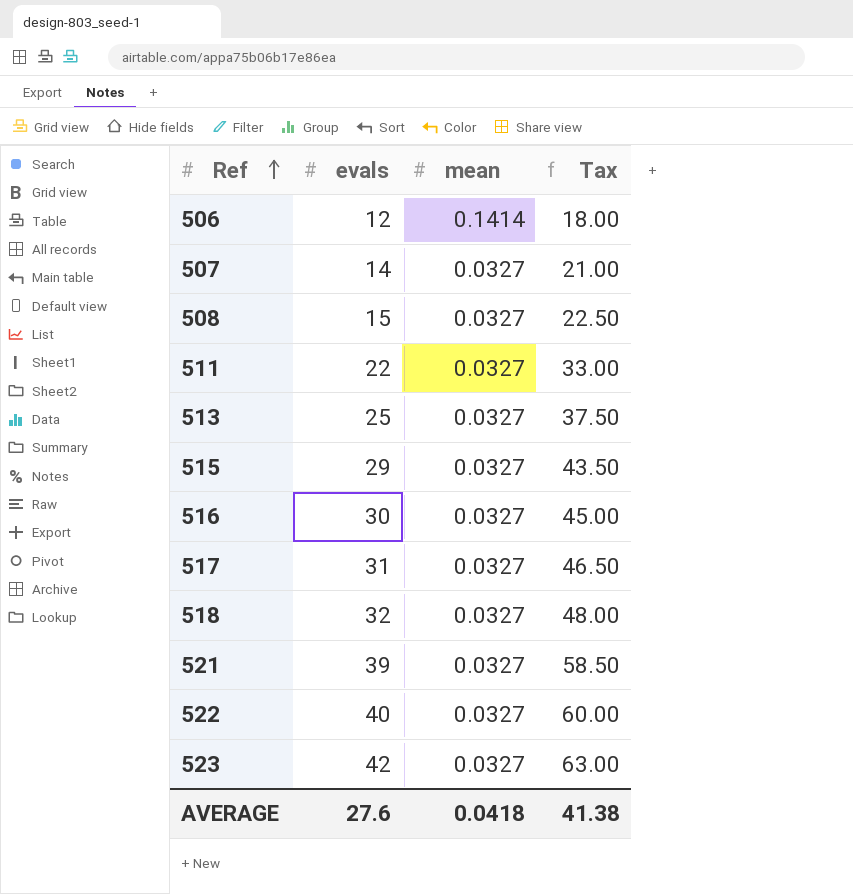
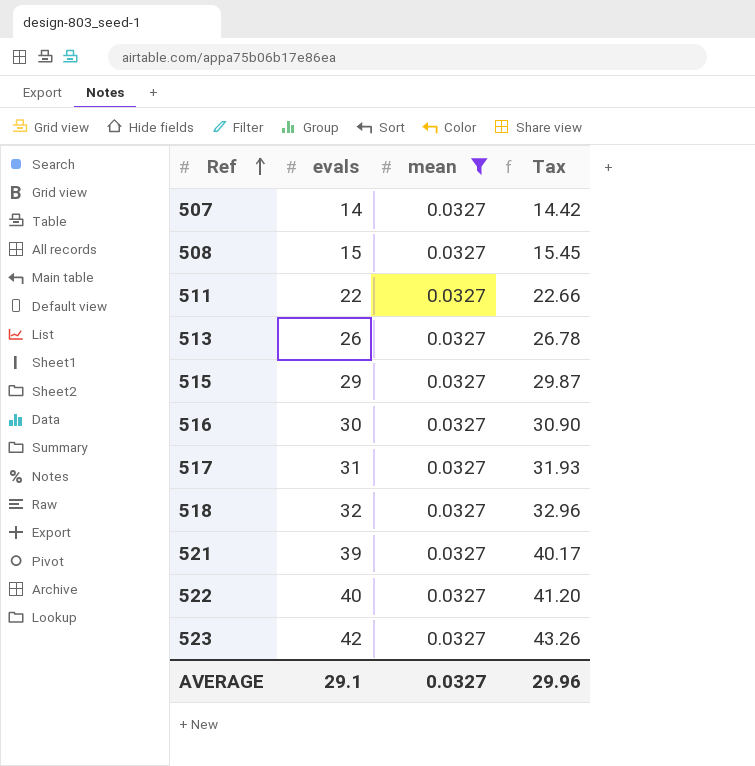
filter: none -> mean = 0.0327
column Tax | formula: [evals] * 1.5 -> [evals] * 1.03
513 | evals: 25 -> 26
AVERAGE | evals: 27.6 -> 29.1
AVERAGE | mean: 0.0418 -> 0.0327
AVERAGE | Tax: 41.38 -> 29.96

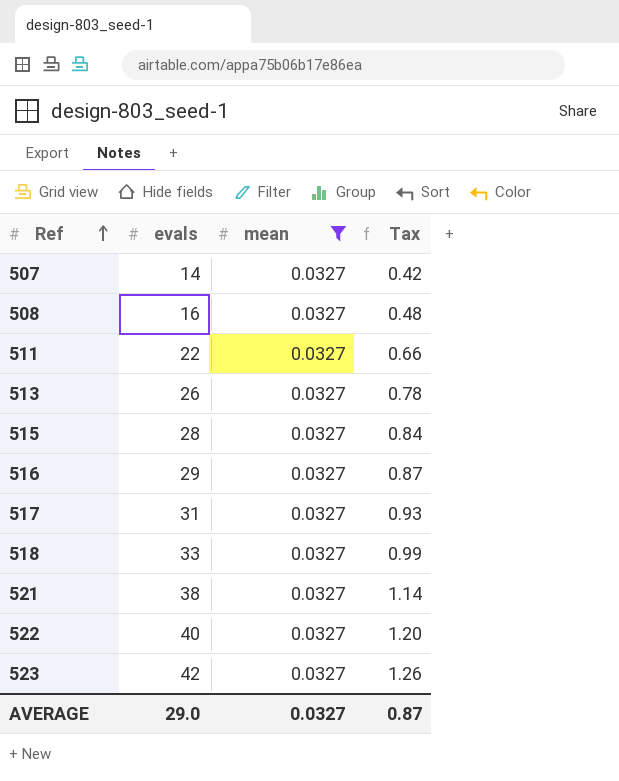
column Tax | formula: [evals] * 1.03 -> [evals] * 0.03
508 | evals: 15 -> 16
515 | evals: 29 -> 28
516 | evals: 30 -> 29
518 | evals: 32 -> 33
521 | evals: 39 -> 38
AVERAGE | evals: 29.1 -> 29.0
AVERAGE | Tax: 29.96 -> 0.87

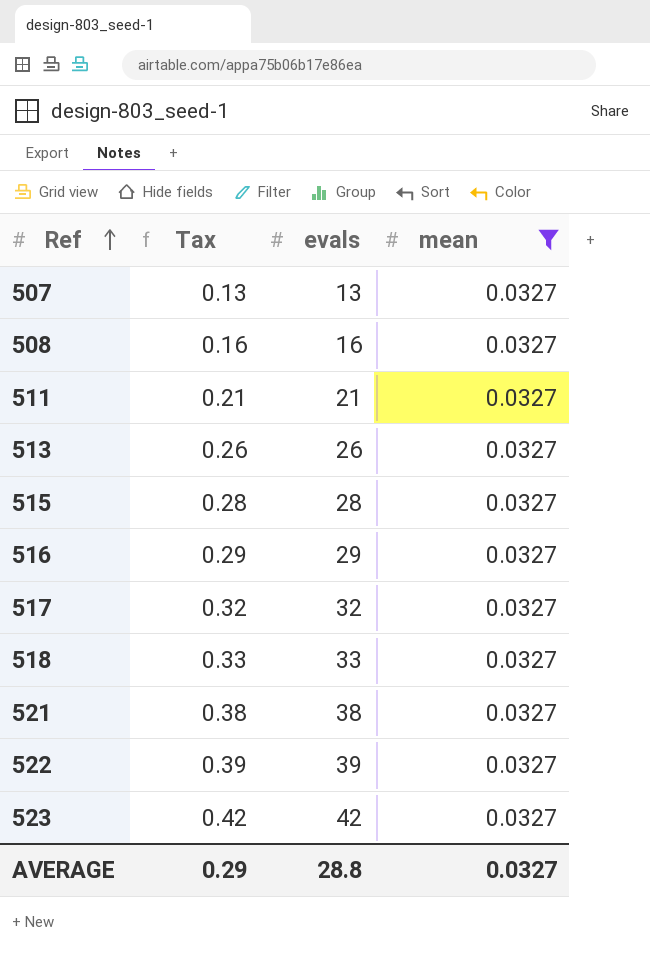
column Tax | formula: [evals] * 0.03 -> [evals] * 0.01
column Tax | position: 4 -> 2
507 | evals: 14 -> 13
511 | evals: 22 -> 21
517 | evals: 31 -> 32
522 | evals: 40 -> 39
AVERAGE | Tax: 0.87 -> 0.29
AVERAGE | evals: 29.0 -> 28.8

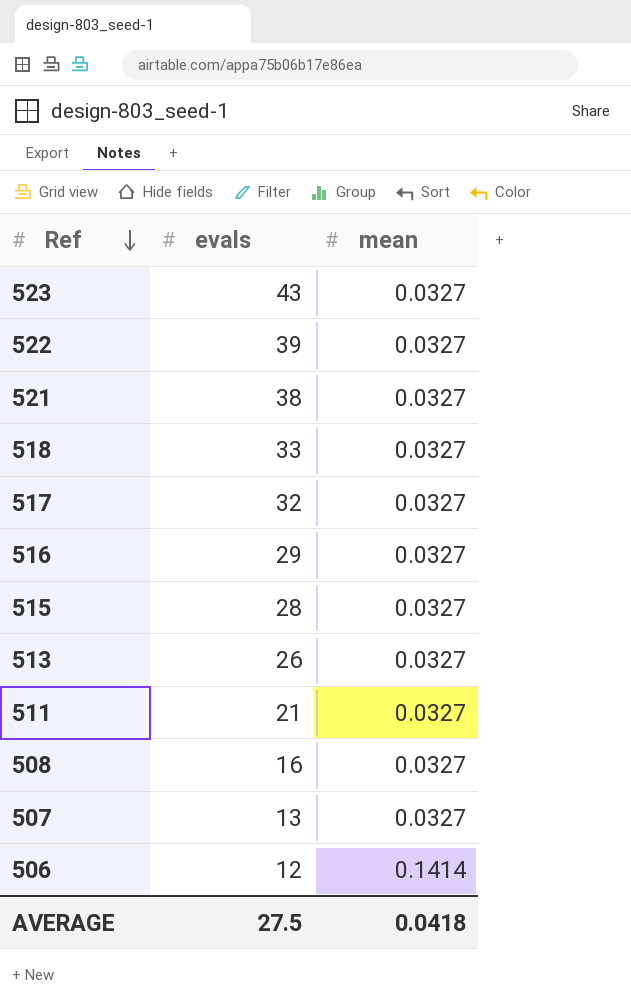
filter: mean = 0.0327 -> none
row order: Ref ascending -> Ref descending
column Tax | formula: [evals] * 0.01 -> none
523 | evals: 42 -> 43
AVERAGE | evals: 28.8 -> 27.5
AVERAGE | mean: 0.0327 -> 0.0418

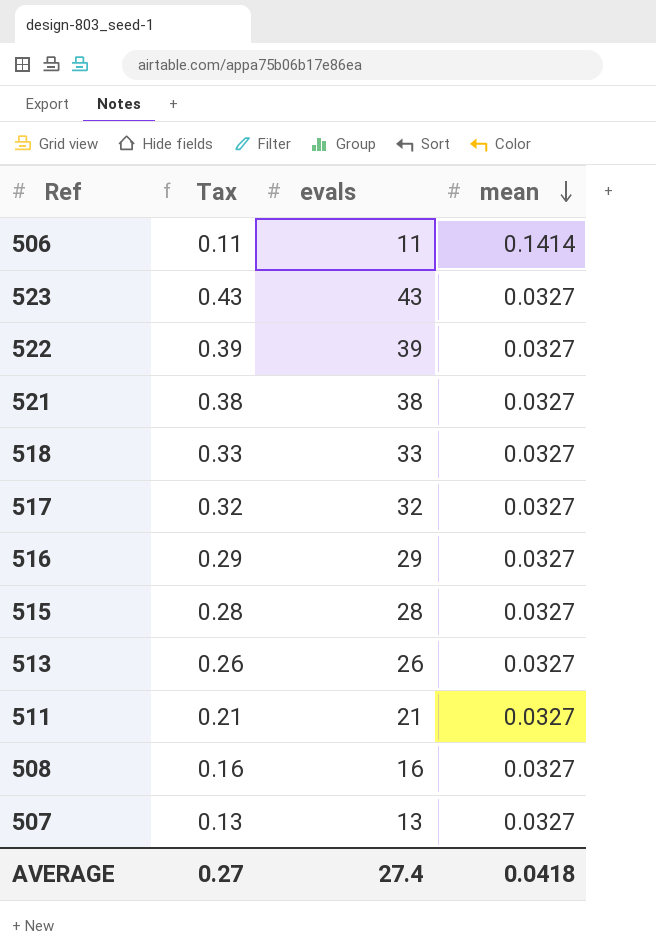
row order: Ref descending -> mean descending
column Tax | formula: none -> [evals] * 0.01
506 | evals: 12 -> 11
AVERAGE | evals: 27.5 -> 27.4

